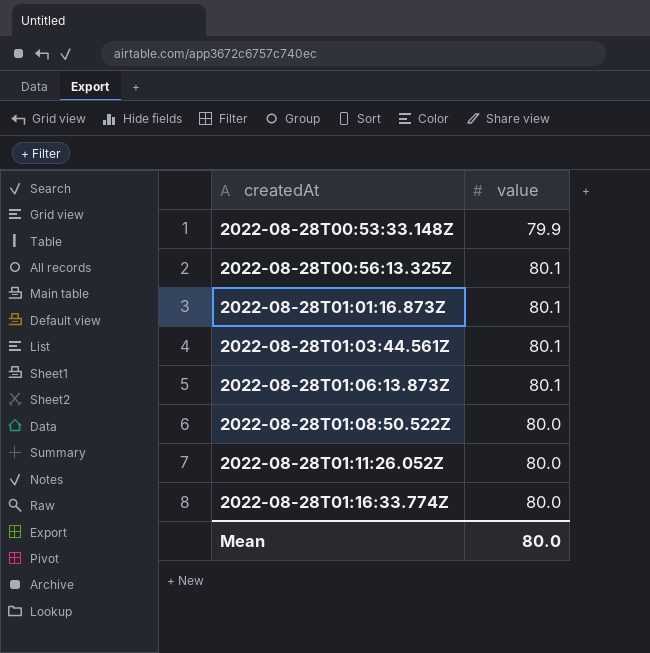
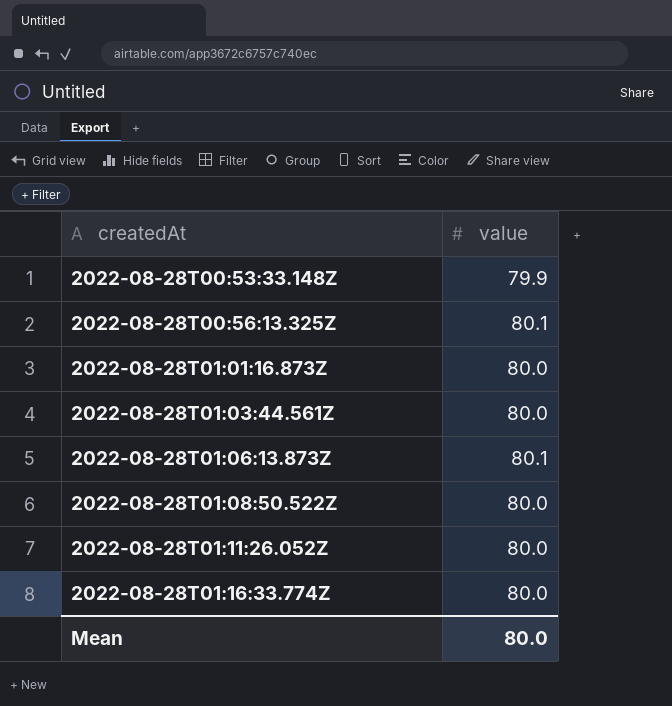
2022-08-28T01:01:16.873Z | value: 80.1 -> 80.0
2022-08-28T01:03:44.561Z | value: 80.1 -> 80.0

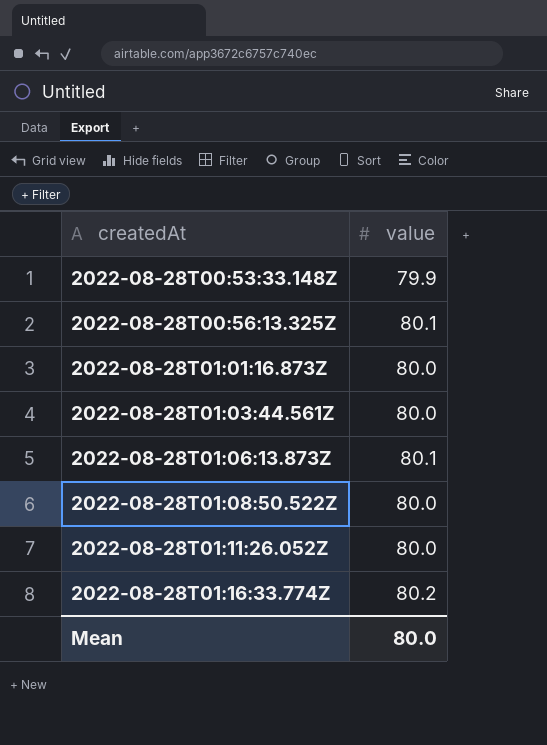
2022-08-28T01:16:33.774Z | value: 80.0 -> 80.2

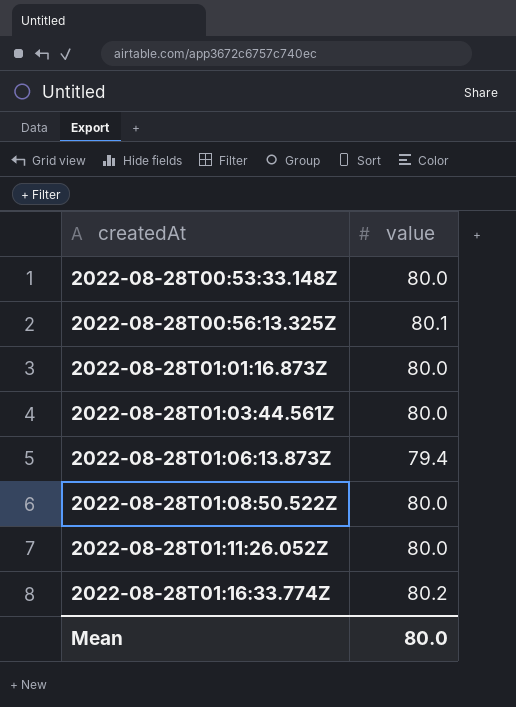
2022-08-28T00:53:33.148Z | value: 79.9 -> 80.0
2022-08-28T01:06:13.873Z | value: 80.1 -> 79.4

